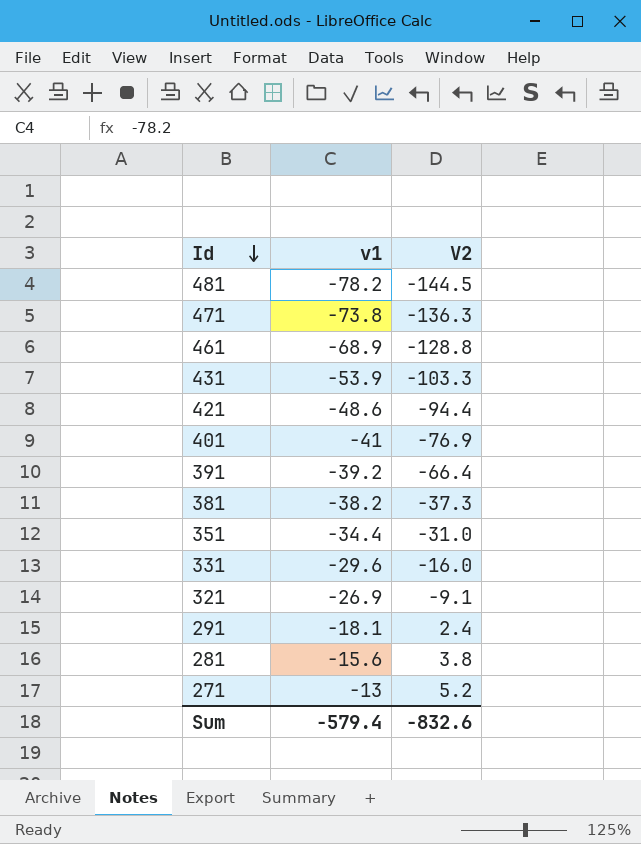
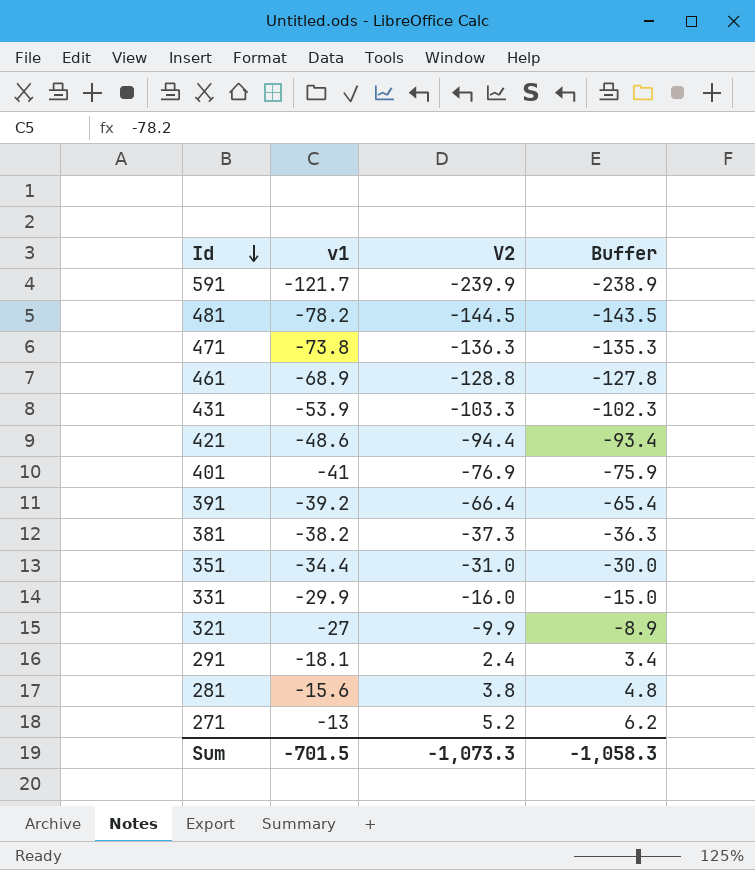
column Buffer | formula: none -> [V2] + 1
row 591: none -> -121.7 | -239.9 | -238.9
331 | v1: -29.6 -> -29.9
321 | v1: -26.9 -> -27
321 | V2: -9.1 -> -9.9
Sum | v1: -579.4 -> -701.5
Sum | V2: -832.6 -> -1,073.3

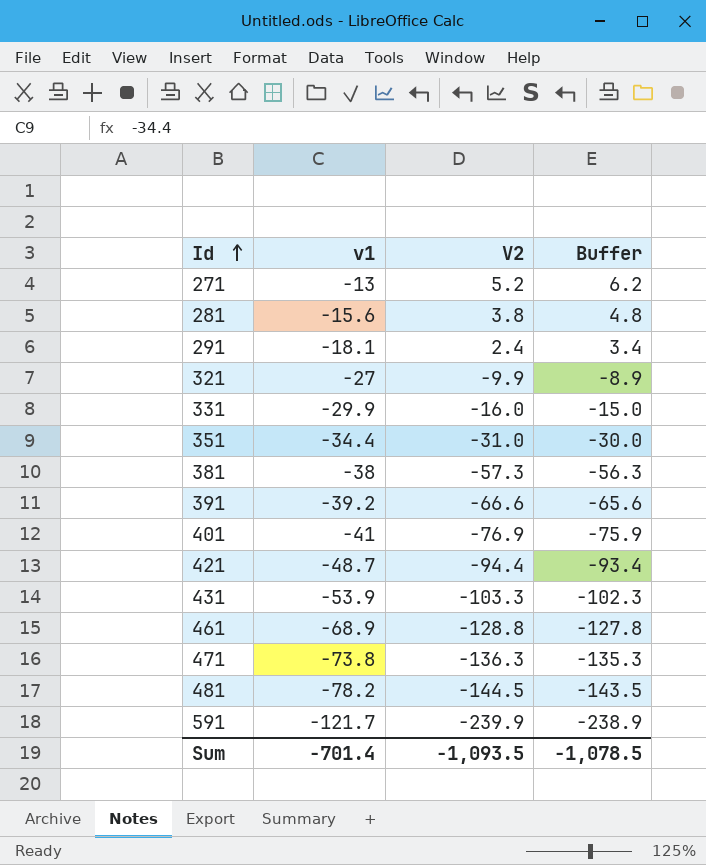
row order: Id descending -> Id ascending
381 | v1: -38.2 -> -38
381 | V2: -37.3 -> -57.3
381 | Buffer: -36.3 -> -56.3
391 | V2: -66.4 -> -66.6
391 | Buffer: -65.4 -> -65.6
421 | v1: -48.6 -> -48.7
Sum | v1: -701.5 -> -701.4
Sum | V2: -1,073.3 -> -1,093.5
Sum | Buffer: -1,058.3 -> -1,078.5

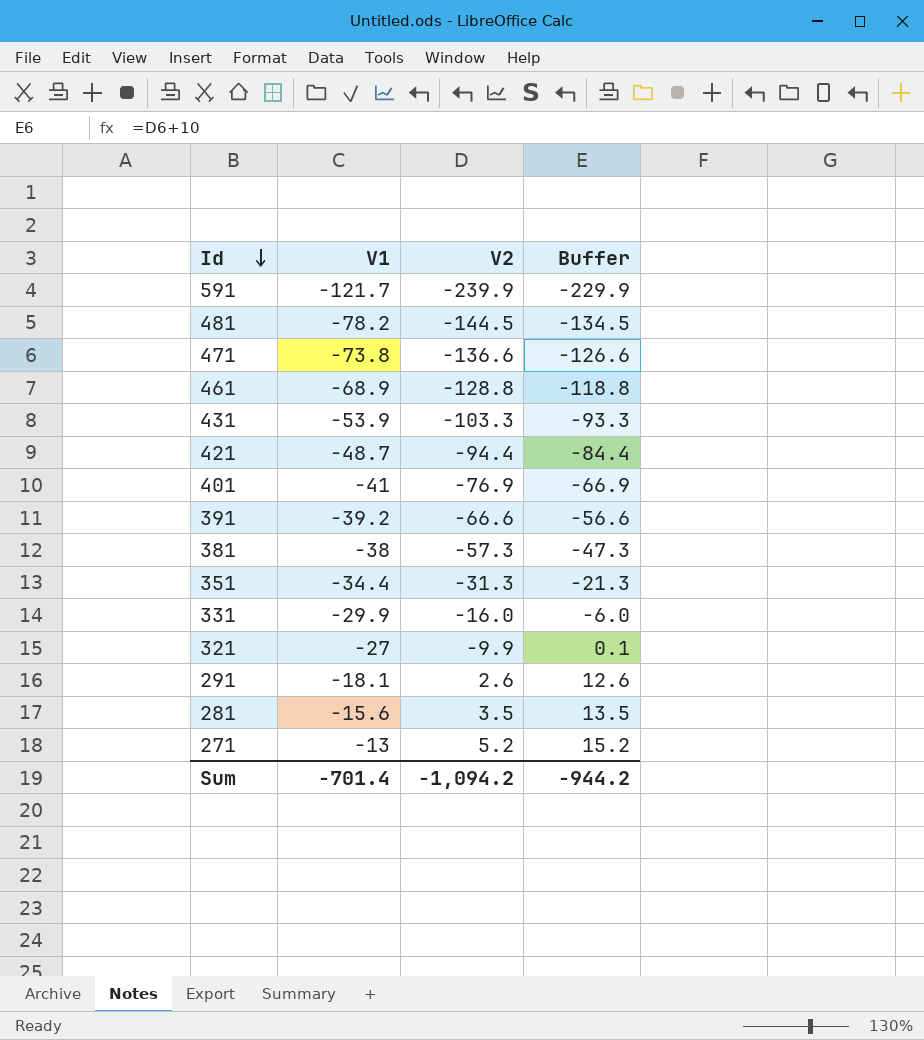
row order: Id ascending -> Id descending
column name: v1 -> V1
column Buffer | formula: [V2] + 1 -> [V2] + 10
471 | V2: -136.3 -> -136.6
351 | V2: -31.0 -> -31.3
291 | V2: 2.4 -> 2.6
281 | V2: 3.8 -> 3.5
Sum | V2: -1,093.5 -> -1,094.2
Sum | Buffer: -1,078.5 -> -944.2

